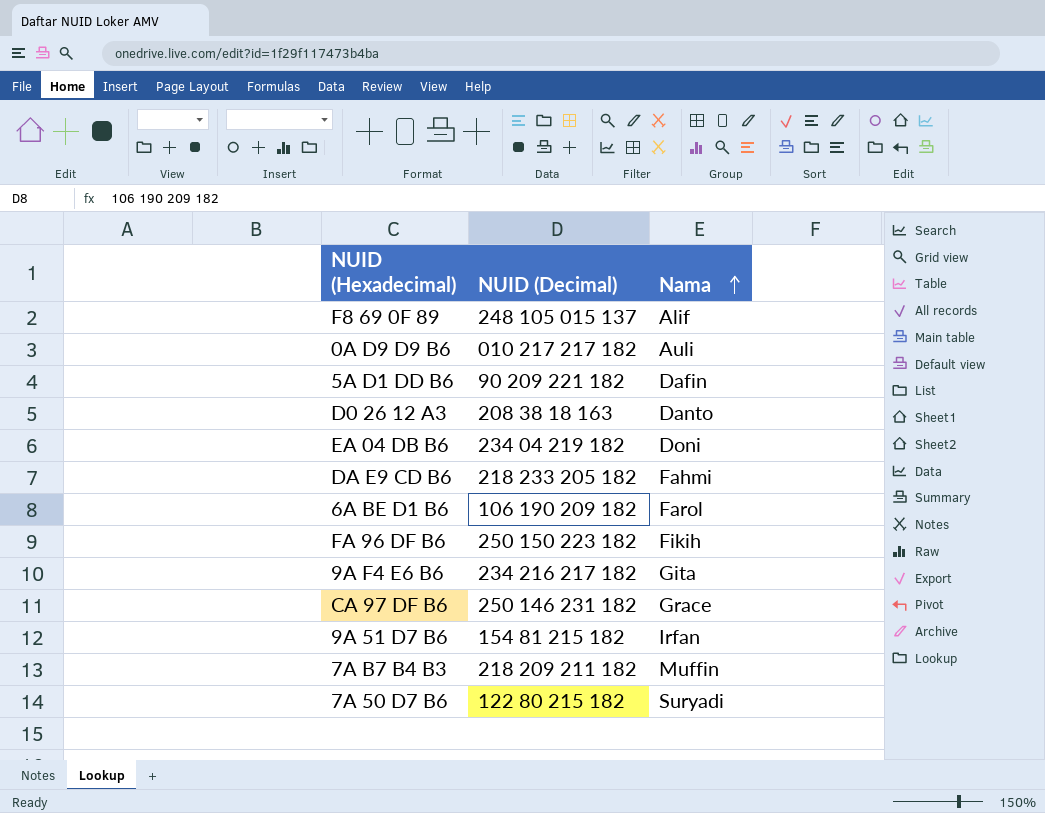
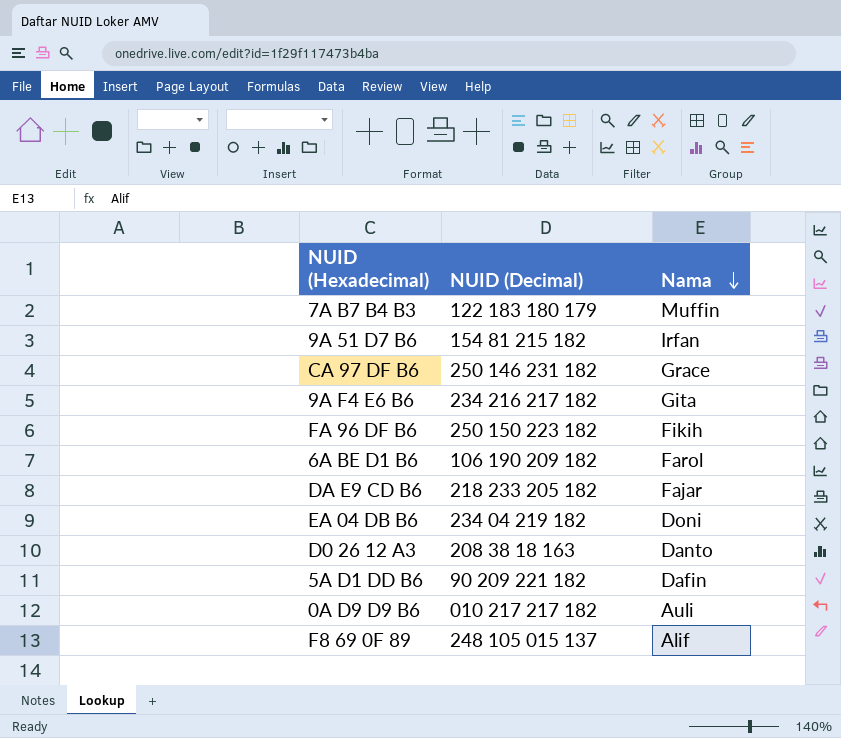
row order: Nama ascending -> Nama descending
row 7A 50 D7 B6: 122 80 215 182 | Suryadi -> none
7A B7 B4 B3 | NUID (Decimal): 218 209 211 182 -> 122 183 180 179
DA E9 CD B6 | Nama: Fahmi -> Fajar

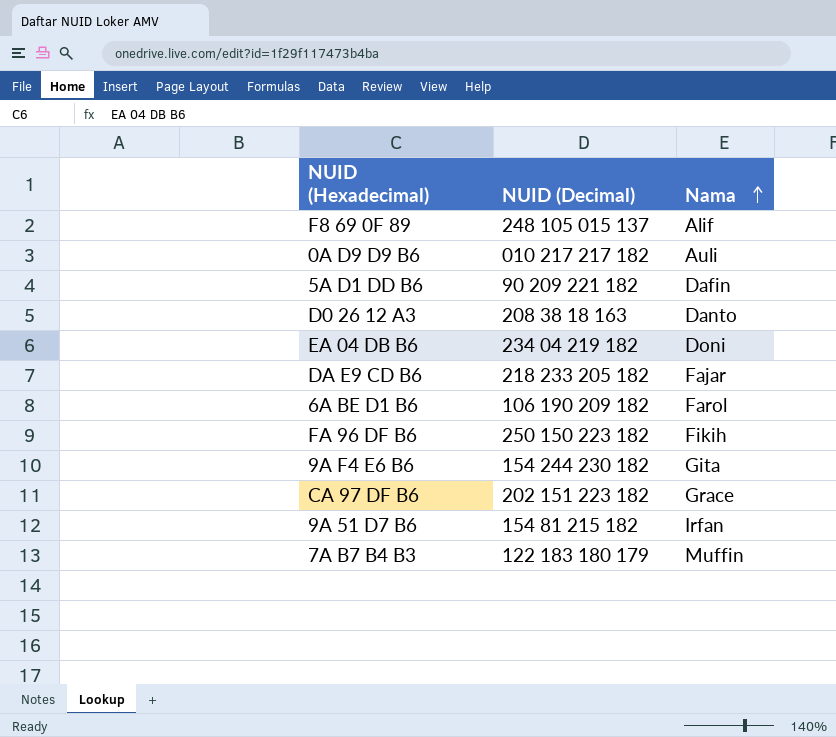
row order: Nama descending -> Nama ascending
9A F4 E6 B6 | NUID (Decimal): 234 216 217 182 -> 154 244 230 182
CA 97 DF B6 | NUID (Decimal): 250 146 231 182 -> 202 151 223 182

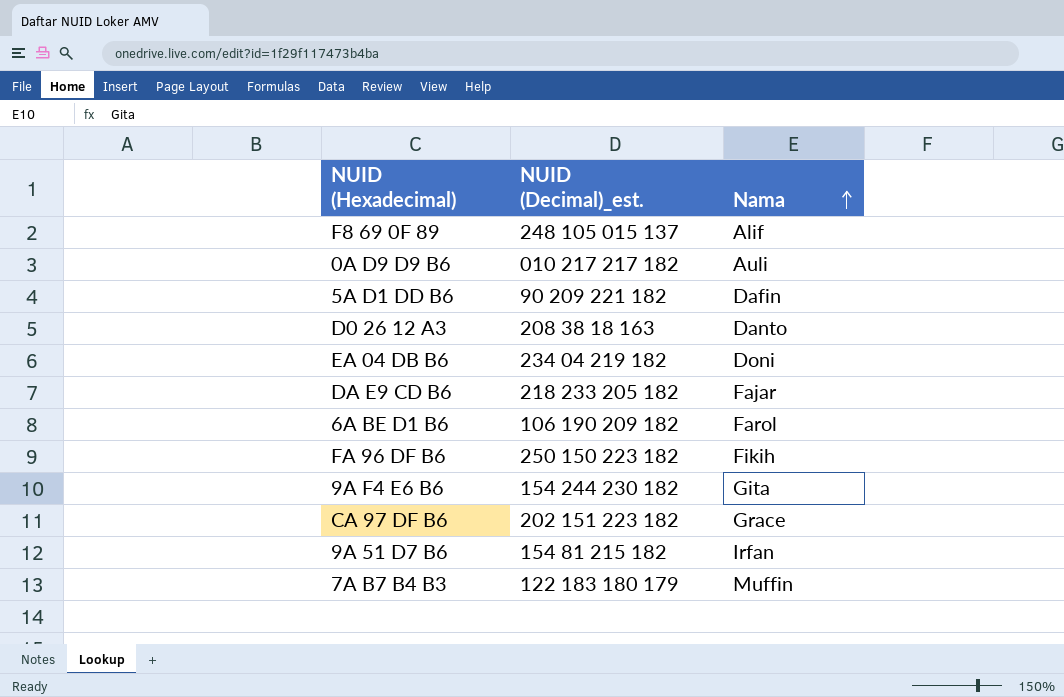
column name: NUID (Decimal) -> NUID (Decimal)_est.

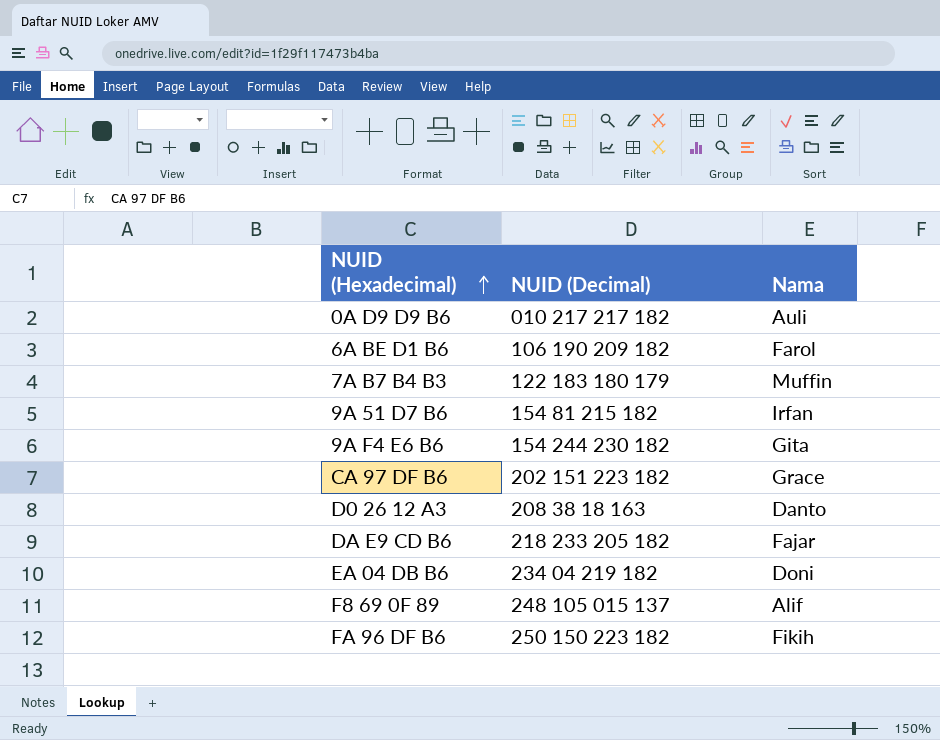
row order: Nama ascending -> NUID (Hexadecimal) ascending
column name: NUID (Decimal)_est. -> NUID (Decimal)
row 5A D1 DD B6: 90 209 221 182 | Dafin -> none

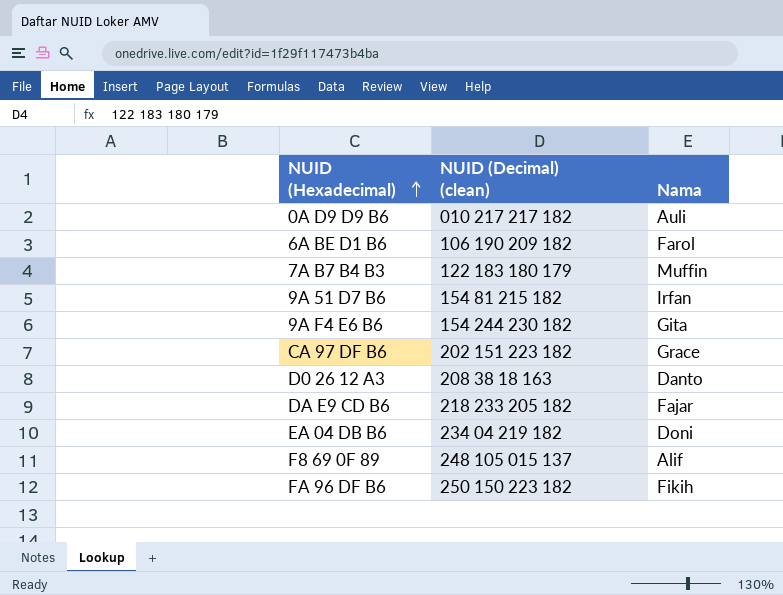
column name: NUID (Decimal) -> NUID (Decimal) (clean)

